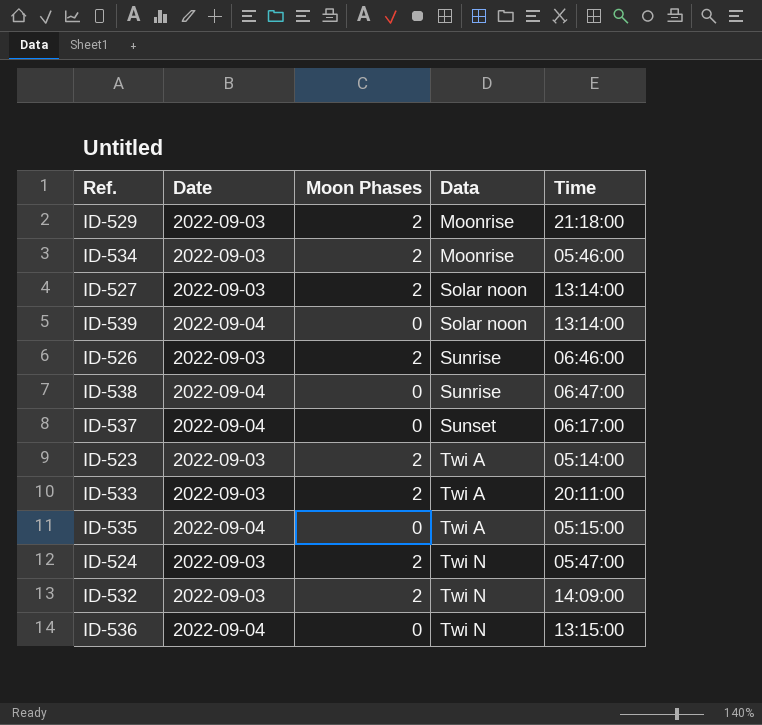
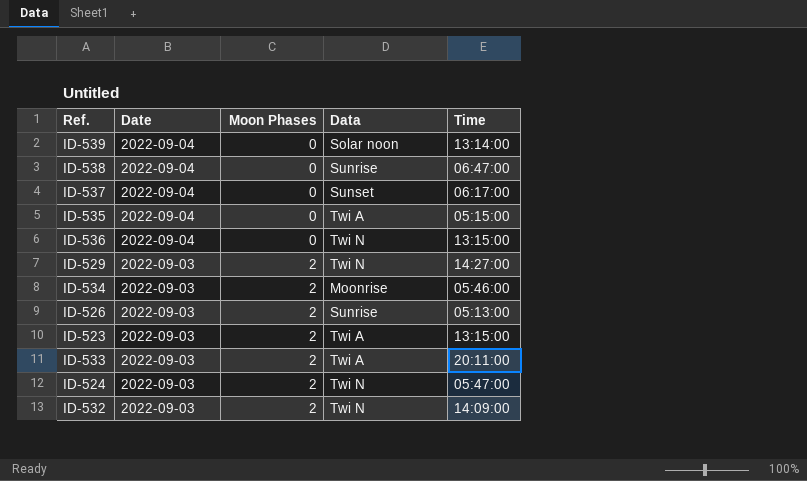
row order: Data ascending -> Date descending
row ID-527: 2022-09-03 | 2 | Solar noon | 13:14:00 -> none
ID-529 | Data: Moonrise -> Twi N
ID-529 | Time: 21:18:00 -> 14:27:00
ID-526 | Time: 06:46:00 -> 05:13:00
ID-523 | Time: 05:14:00 -> 13:15:00

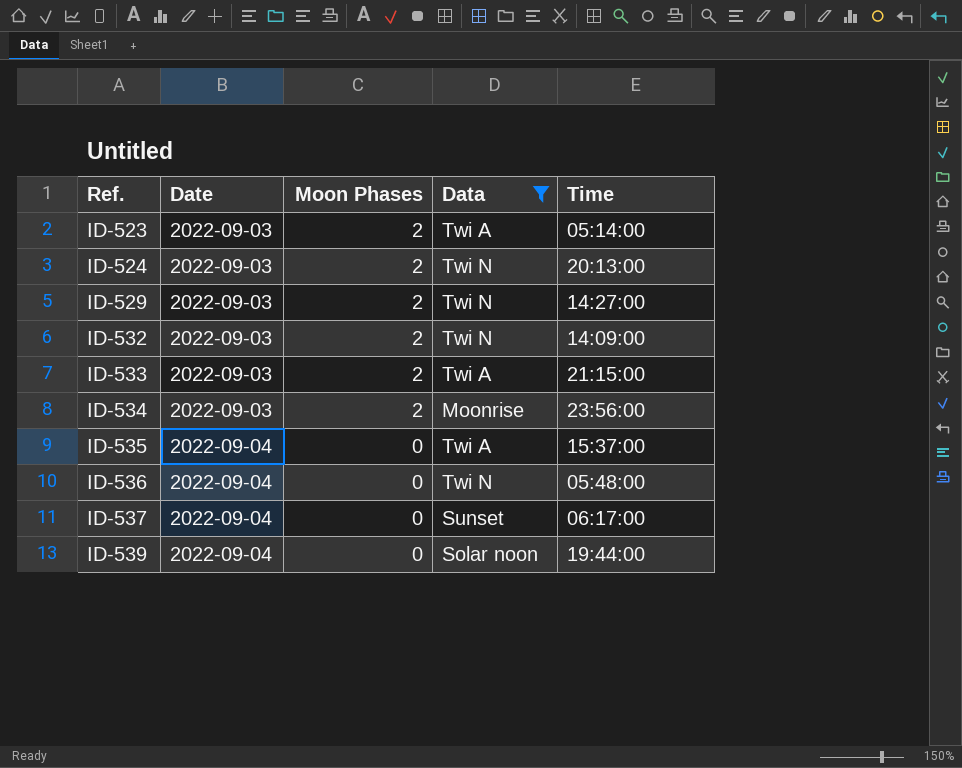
filter: none -> Data != Sunrise
row order: Date descending -> Ref. ascending
ID-523 | Time: 13:15:00 -> 05:14:00
ID-524 | Time: 05:47:00 -> 20:13:00
ID-533 | Time: 20:11:00 -> 21:15:00
ID-534 | Time: 05:46:00 -> 23:56:00
ID-535 | Time: 05:15:00 -> 15:37:00
ID-536 | Time: 13:15:00 -> 05:48:00
ID-539 | Time: 13:14:00 -> 19:44:00

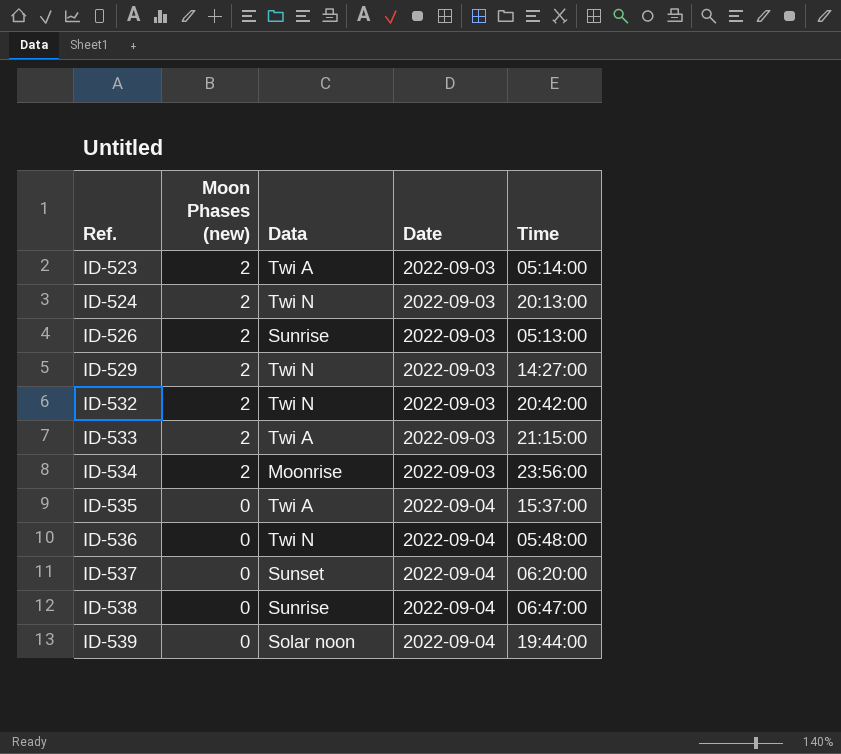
filter: Data != Sunrise -> none
column name: Moon Phases -> Moon Phases (new)
column Date | position: 2 -> 4
ID-532 | Time: 14:09:00 -> 20:42:00
ID-537 | Time: 06:17:00 -> 06:20:00

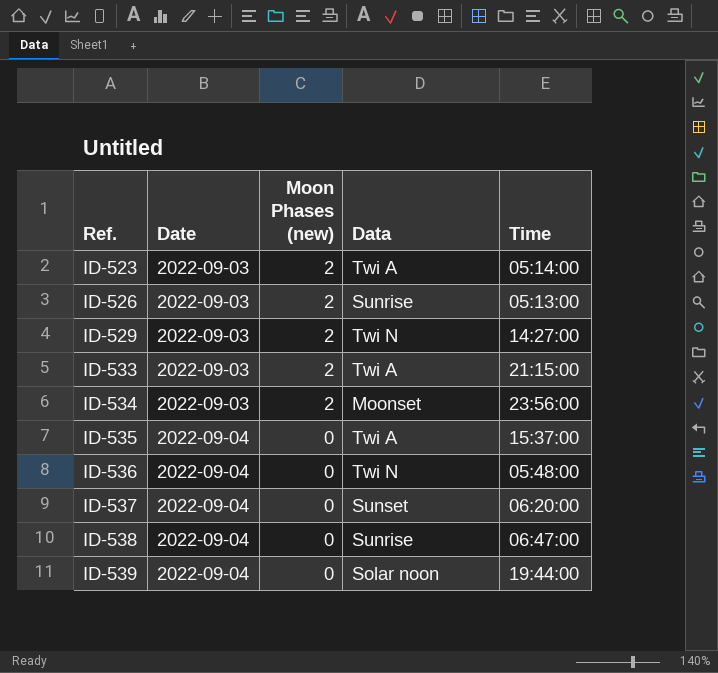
column Date | position: 4 -> 2
row ID-524: 2 | Twi N | 2022-09-03 | 20:13:00 -> none
row ID-532: 2 | Twi N | 2022-09-03 | 20:42:00 -> none
ID-534 | Data: Moonrise -> Moonset

